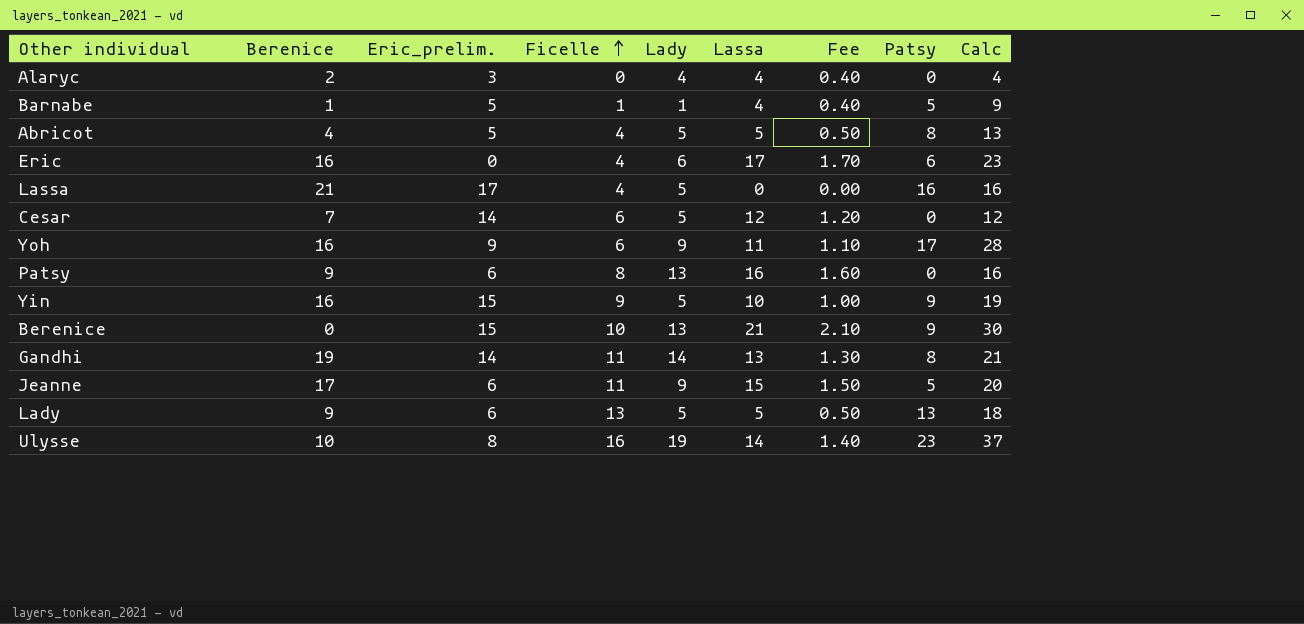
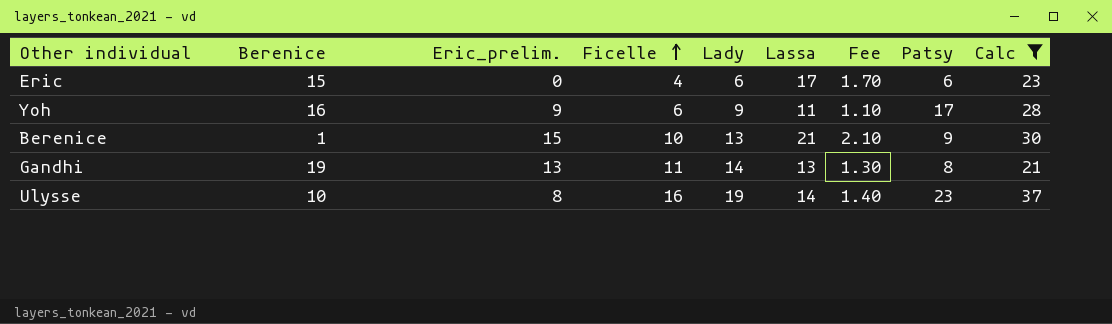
filter: none -> Calc >= 21
Eric | Berenice: 16 -> 15
Berenice | Berenice: 0 -> 1
Gandhi | Eric_prelim.: 14 -> 13

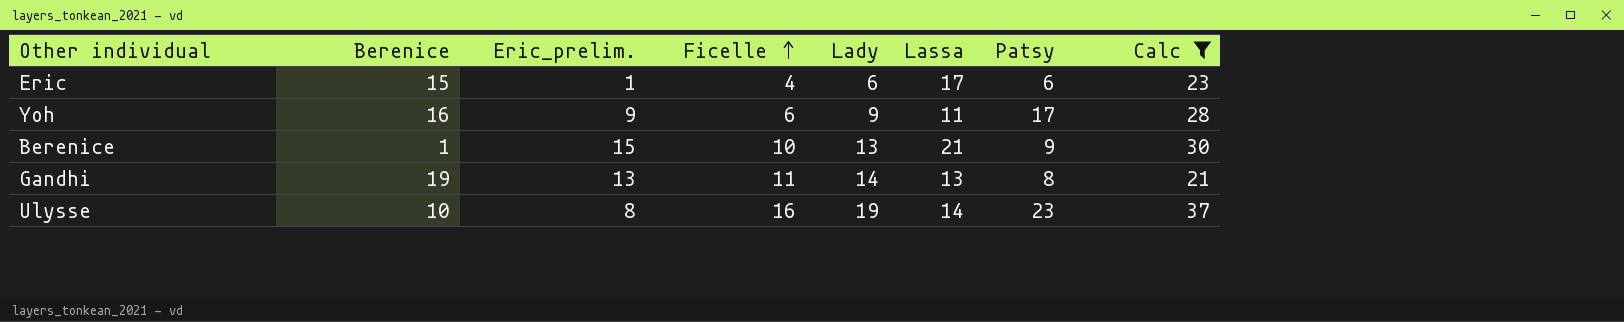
column Fee | formula: [Lassa] * 0.1 -> none
Eric | Eric_prelim.: 0 -> 1

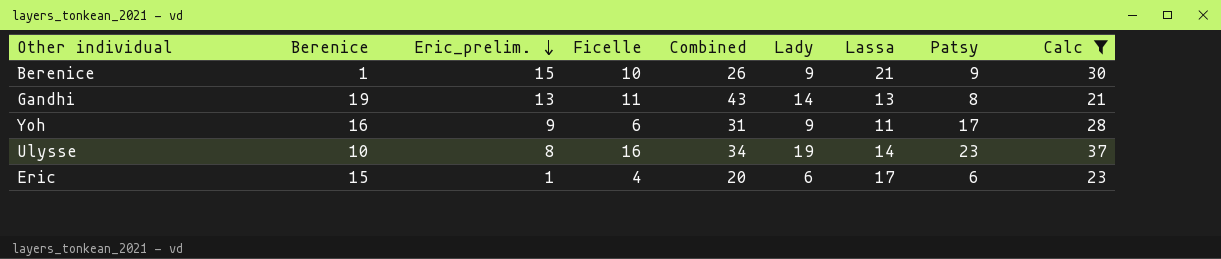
row order: Ficelle ascending -> Eric_prelim. descending
column Combined | formula: none -> [Berenice] + [Eric_prelim.] + [Ficelle]
Berenice | Lady: 13 -> 9

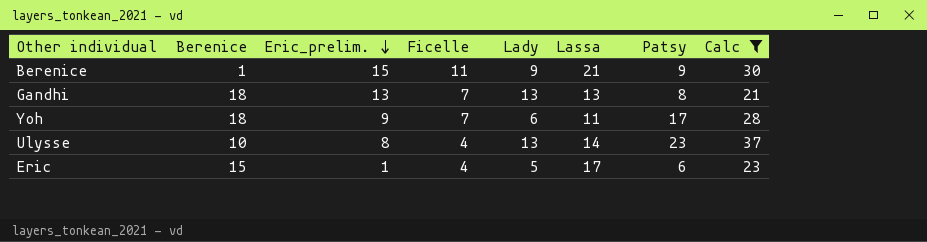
column Combined | formula: [Berenice] + [Eric_prelim.] + [Ficelle] -> none
Berenice | Ficelle: 10 -> 11
Gandhi | Berenice: 19 -> 18
Gandhi | Ficelle: 11 -> 7
Gandhi | Lady: 14 -> 13
Yoh | Berenice: 16 -> 18
Yoh | Ficelle: 6 -> 7
Yoh | Lady: 9 -> 6
Ulysse | Ficelle: 16 -> 4
Ulysse | Lady: 19 -> 13
Eric | Lady: 6 -> 5

